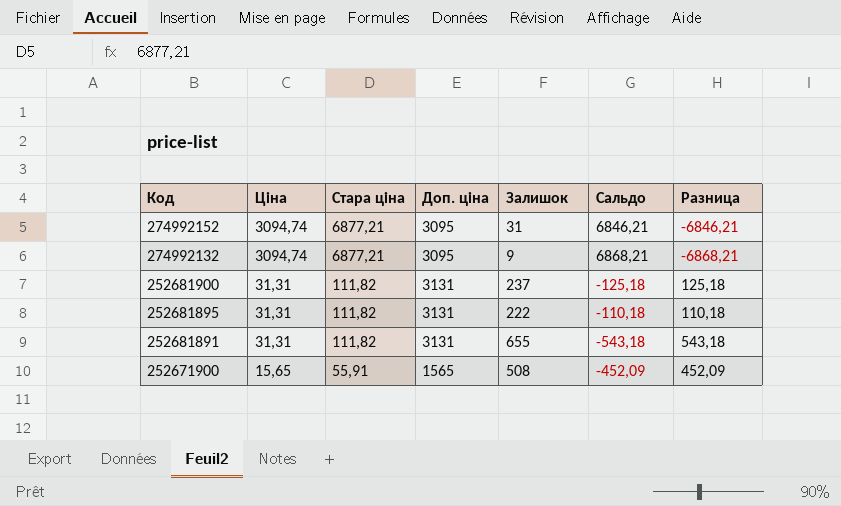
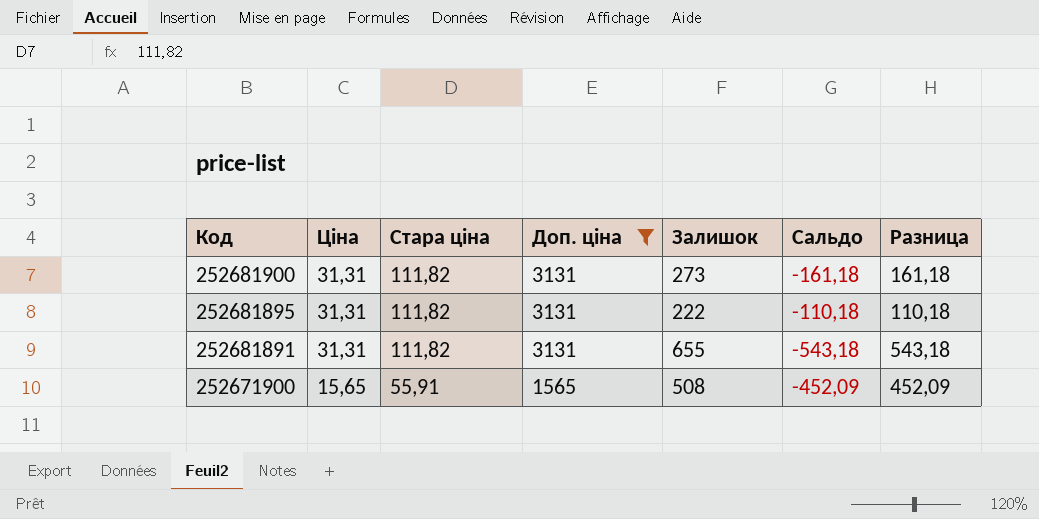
filter: none -> Доп. ціна != 3095
252681900 | Залишок: 237 -> 273
252681900 | Сальдо: -125,18 -> -161,18
252681900 | Разница: 125,18 -> 161,18

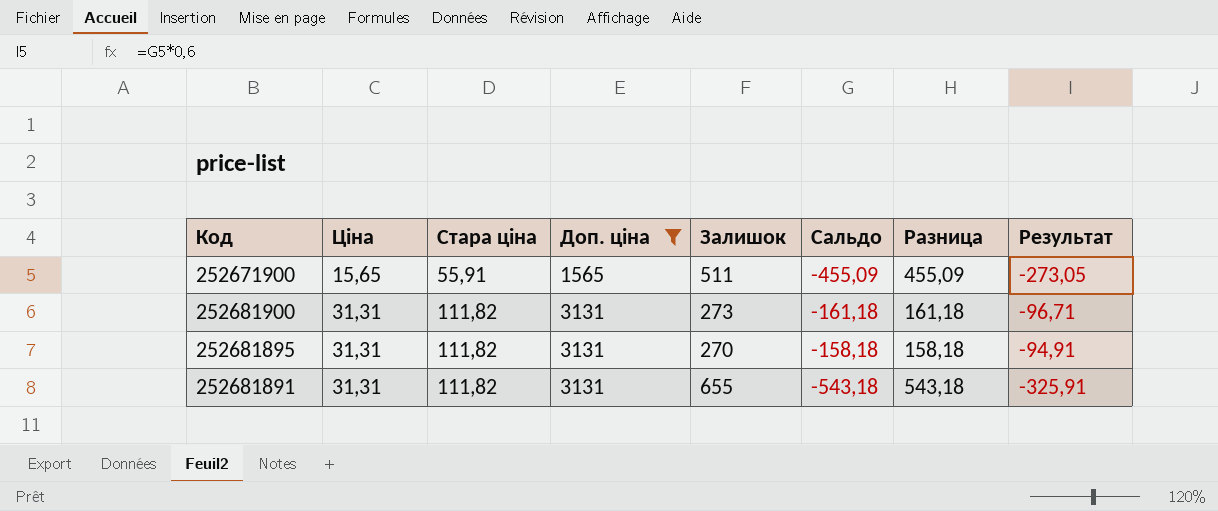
row order: Код descending -> Ціна ascending
column Результат | formula: none -> [Сальдо] * 0,6
252671900 | Залишок: 508 -> 511
252671900 | Сальдо: -452,09 -> -455,09
252671900 | Разница: 452,09 -> 455,09
252681895 | Залишок: 222 -> 270
252681895 | Сальдо: -110,18 -> -158,18
252681895 | Разница: 110,18 -> 158,18

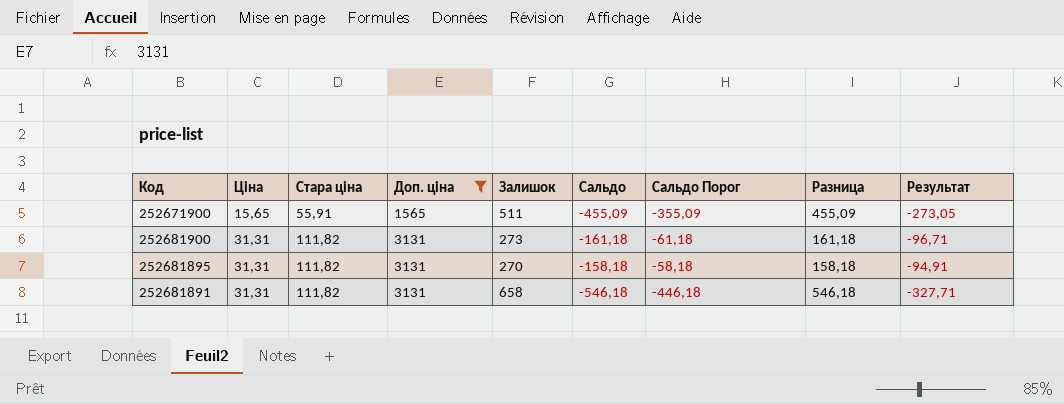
column Сальдо Порог | formula: none -> [Сальдо] + 100
252681891 | Залишок: 655 -> 658
252681891 | Сальдо: -543,18 -> -546,18
252681891 | Разница: 543,18 -> 546,18
252681891 | Результат: -325,91 -> -327,71

